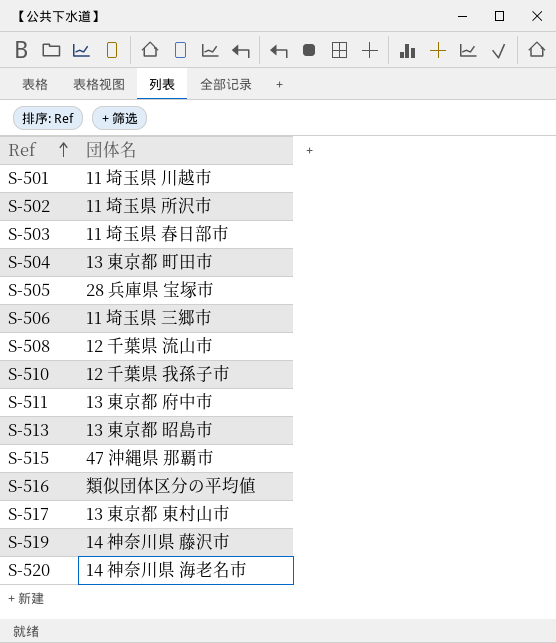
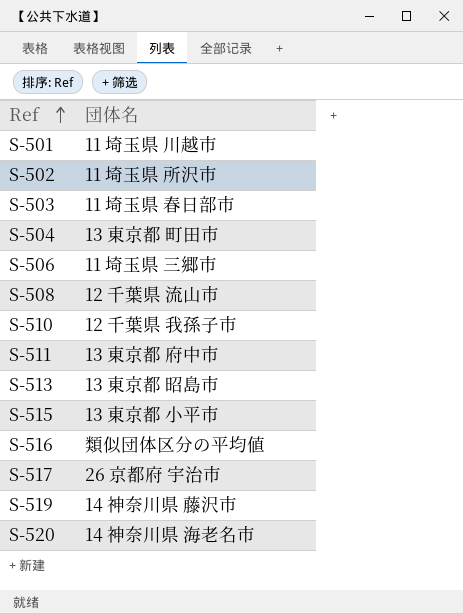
row S-505: 28 兵庫県 宝塚市 -> none
S-515 | 団体名: 47 沖縄県 那覇市 -> 13 東京都 小平市
S-517 | 団体名: 13 東京都 東村山市 -> 26 京都府 宇治市

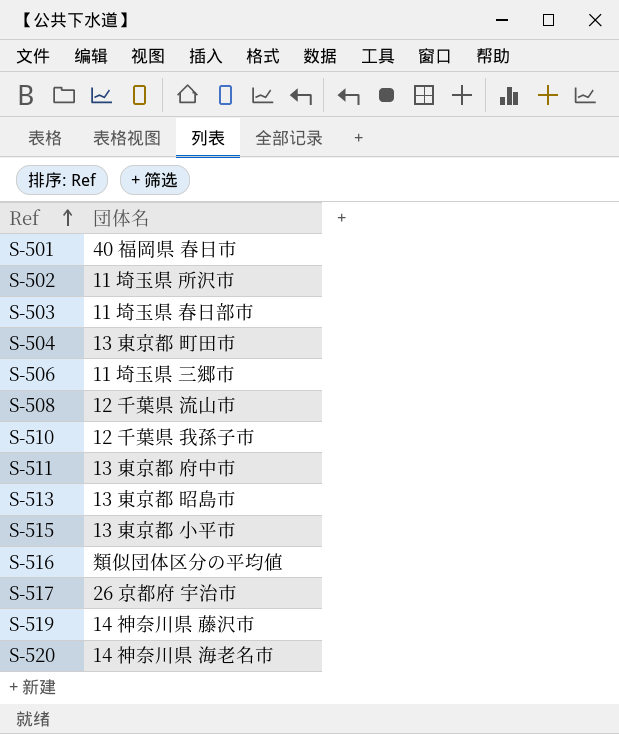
S-501 | 団体名: 11 埼玉県 川越市 -> 40 福岡県 春日市

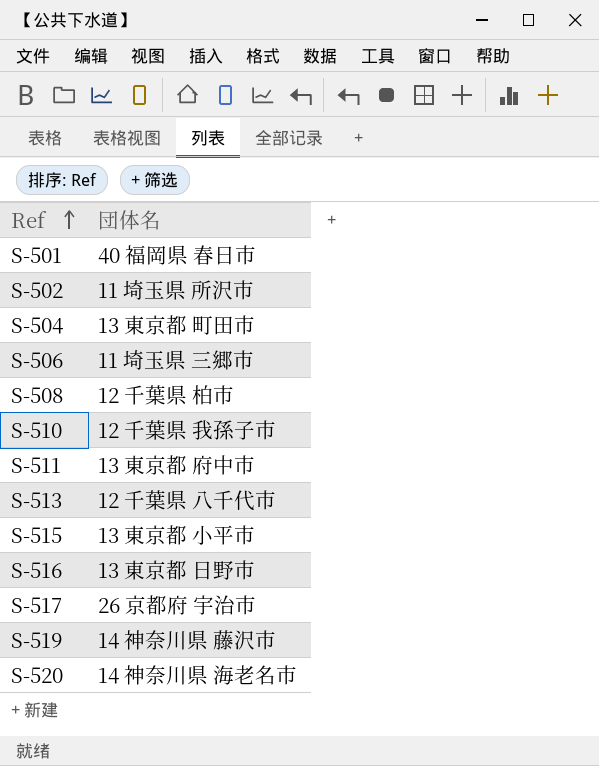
row S-503: 11 埼玉県 春日部市 -> none
S-508 | 団体名: 12 千葉県 流山市 -> 12 千葉県 柏市
S-513 | 団体名: 13 東京都 昭島市 -> 12 千葉県 八千代市
S-516 | 団体名: 類似団体区分の平均値 -> 13 東京都 日野市

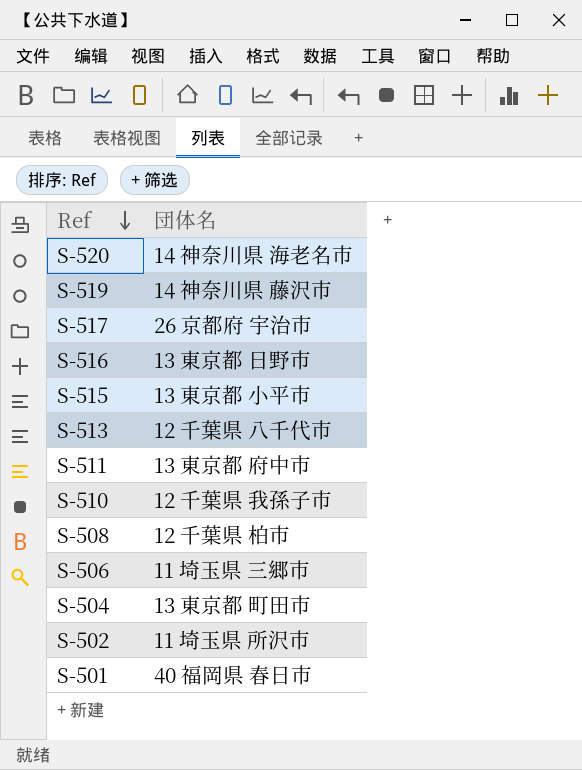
row order: Ref ascending -> Ref descending

